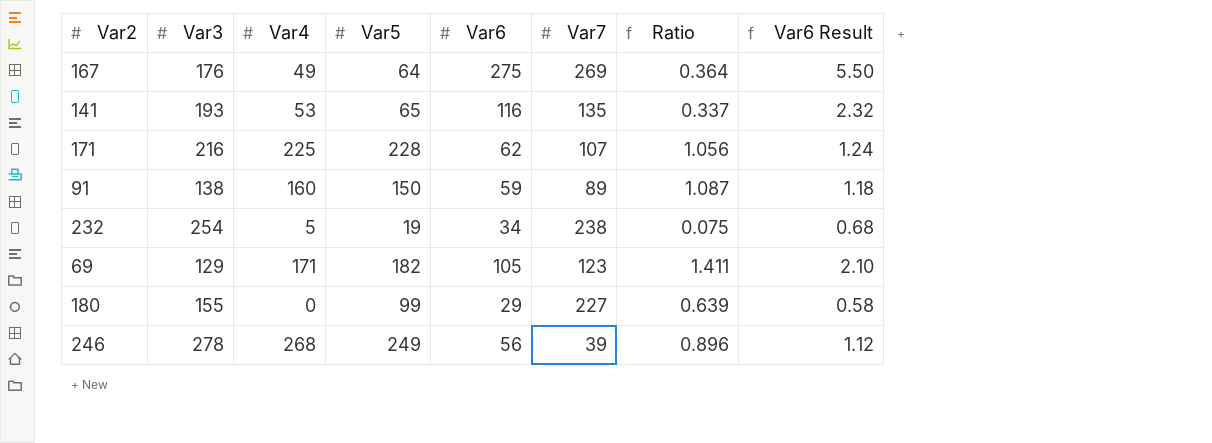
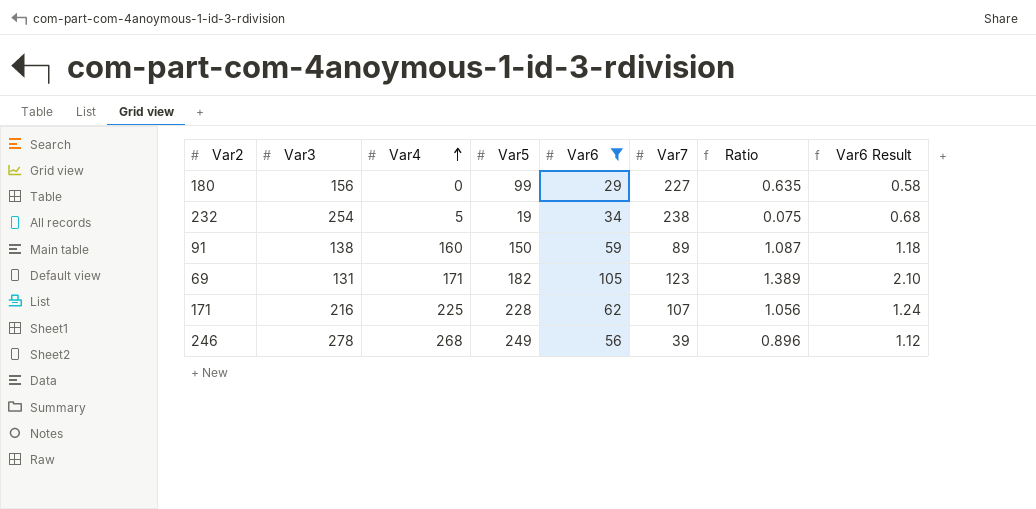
filter: none -> Var6 <= 105
row order: none -> Var4 ascending
180 | Var3: 155 -> 156
180 | Ratio: 0.639 -> 0.635
69 | Var3: 129 -> 131
69 | Ratio: 1.411 -> 1.389

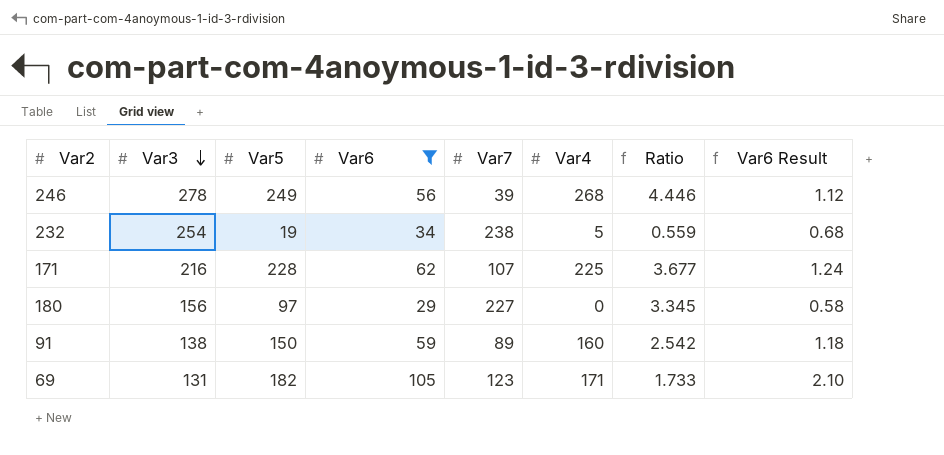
row order: Var4 ascending -> Var3 descending
column Var4 | position: 3 -> 6
column Ratio | formula: [Var5] / [Var3] -> [Var5] / [Var6]
180 | Var5: 99 -> 97

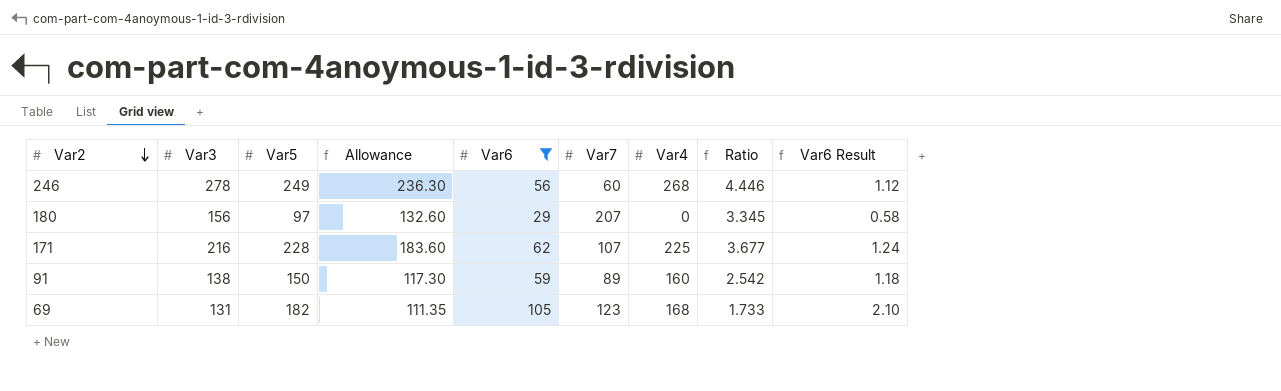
row order: Var3 descending -> Var2 descending
column Allowance | formula: none -> [Var3] * 0.85
row 232: 254 | 19 | 34 | 238 | 5 | 0.559 | 0.68 -> none
246 | Var7: 39 -> 60
180 | Var7: 227 -> 207
69 | Var4: 171 -> 168

